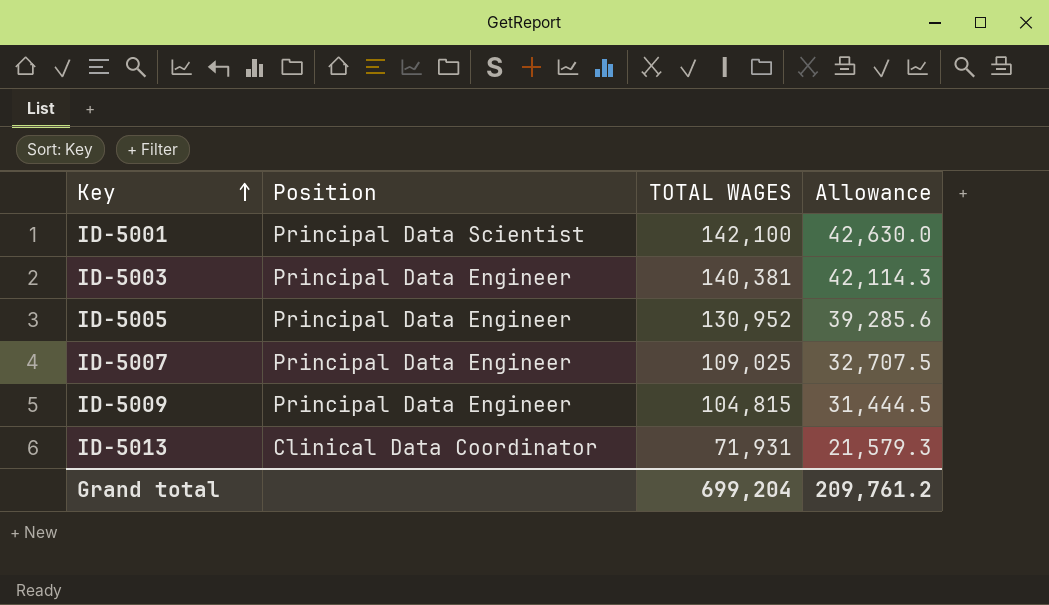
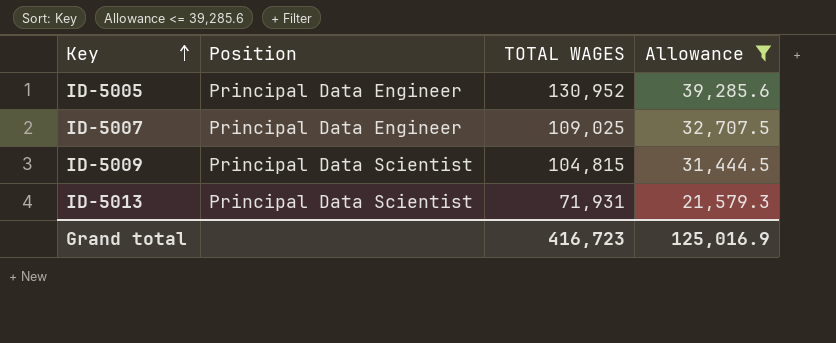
filter: none -> Allowance <= 39,285.6
ID-5009 | Position: Principal Data Engineer -> Principal Data Scientist
ID-5013 | Position: Clinical Data Coordinator -> Principal Data Scientist
Grand total | TOTAL WAGES: 699,204 -> 416,723
Grand total | Allowance: 209,761.2 -> 125,016.9

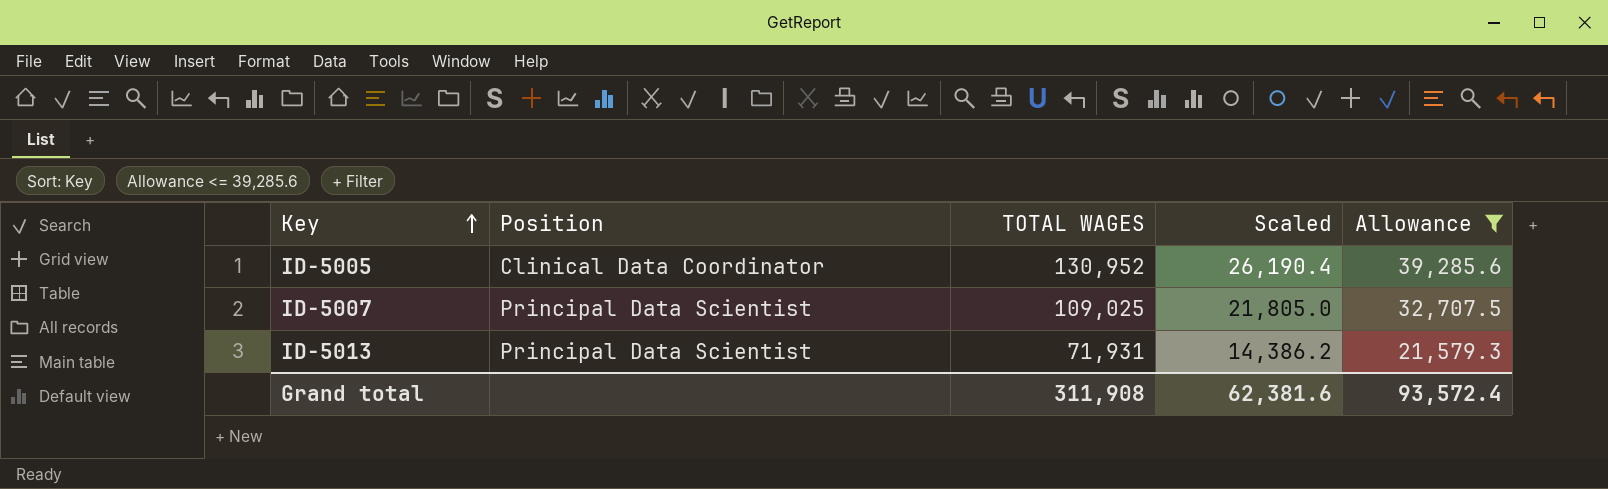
column Scaled | formula: none -> [TOTAL WAGES] * 0.2
row ID-5009: Principal Data Scientist | 104,815 | 31,444.5 -> none
ID-5005 | Position: Principal Data Engineer -> Clinical Data Coordinator
ID-5007 | Position: Principal Data Engineer -> Principal Data Scientist
Grand total | TOTAL WAGES: 416,723 -> 311,908
Grand total | Allowance: 125,016.9 -> 93,572.4

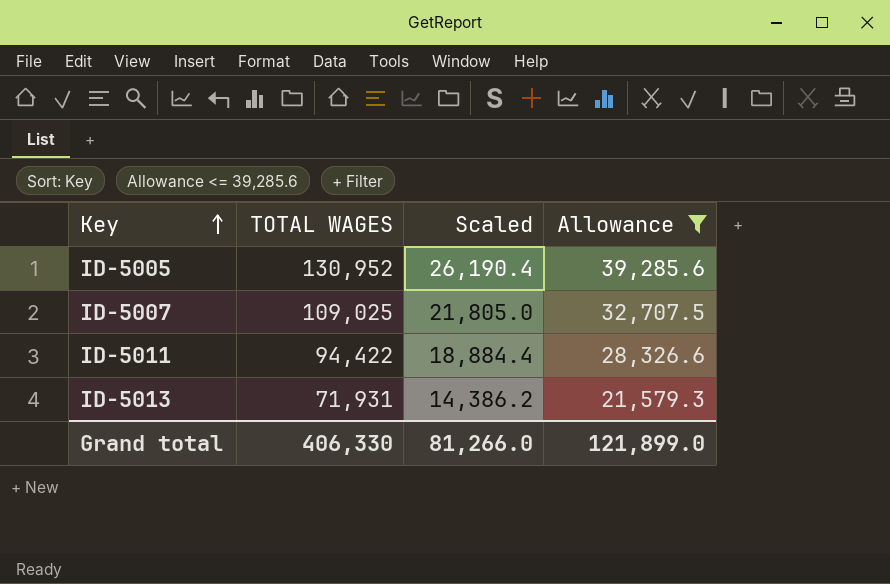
column Position | position: 2 -> none
row ID-5011: none -> 94,422 | 18,884.4 | 28,326.6
Grand total | TOTAL WAGES: 311,908 -> 406,330
Grand total | Scaled: 62,381.6 -> 81,266.0
Grand total | Allowance: 93,572.4 -> 121,899.0

